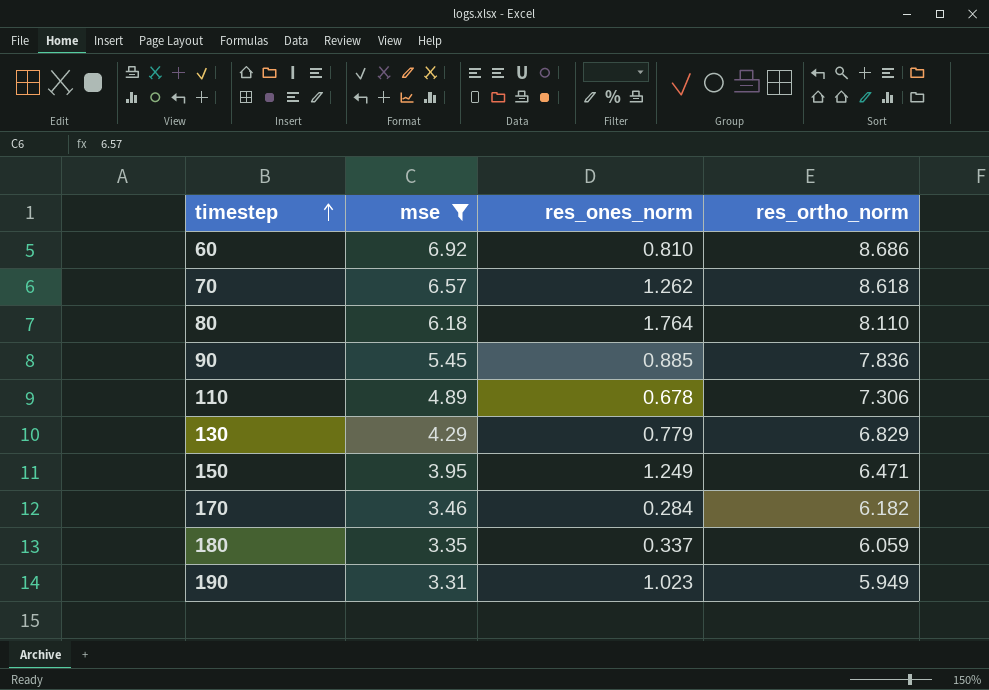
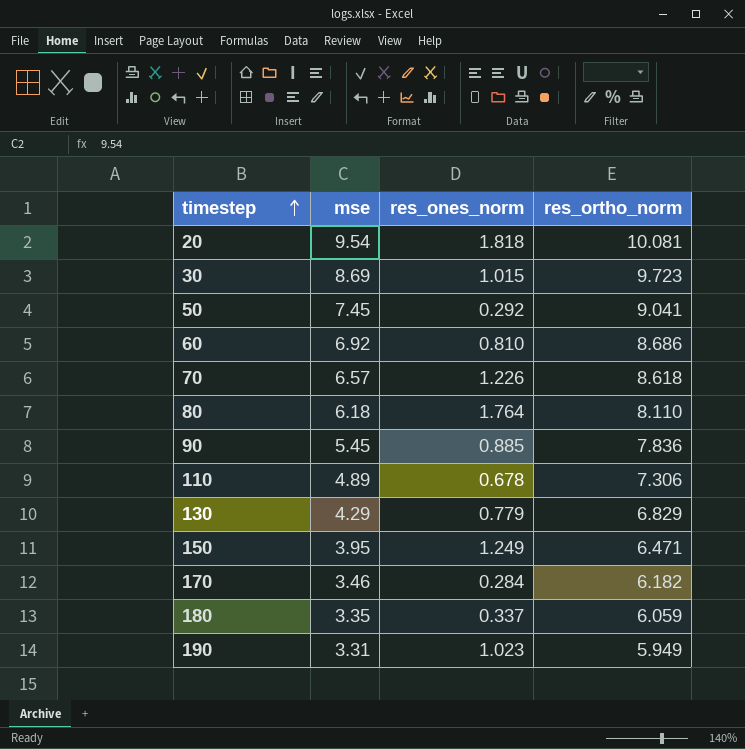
filter: mse <= 6.92 -> none
70 | res_ones_norm: 1.262 -> 1.226

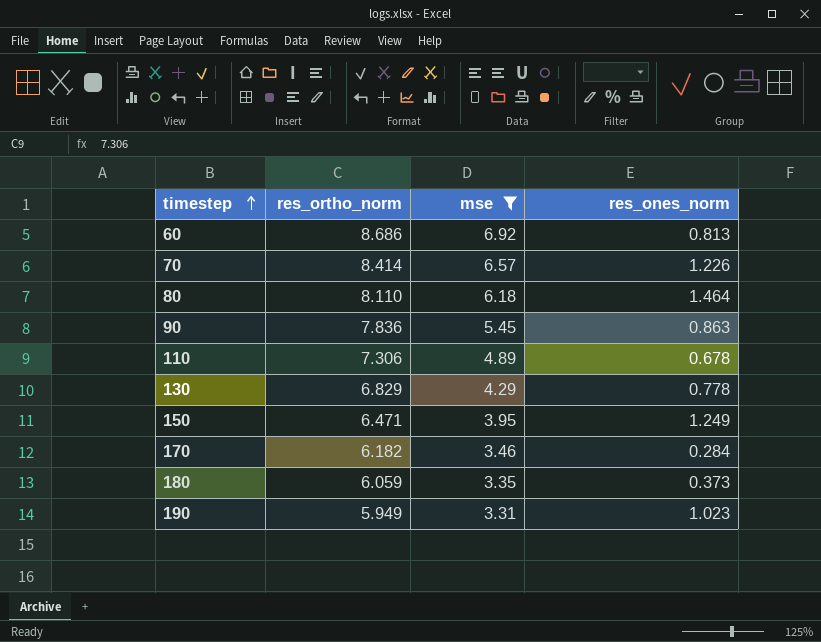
filter: none -> mse <= 6.92
column res_ortho_norm | position: 4 -> 2
60 | res_ones_norm: 0.810 -> 0.813
70 | res_ortho_norm: 8.618 -> 8.414
80 | res_ones_norm: 1.764 -> 1.464
90 | res_ones_norm: 0.885 -> 0.863
130 | res_ones_norm: 0.779 -> 0.778
180 | res_ones_norm: 0.337 -> 0.373

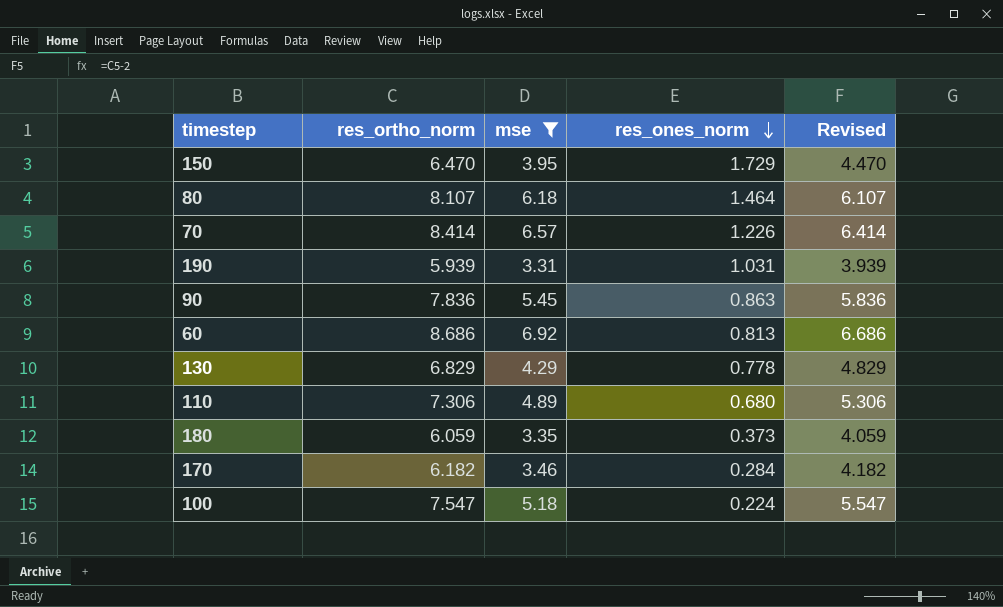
row order: timestep ascending -> res_ones_norm descending
column Revised | formula: none -> [res_ortho_norm] - 2
150 | res_ortho_norm: 6.471 -> 6.470
150 | res_ones_norm: 1.249 -> 1.729
80 | res_ortho_norm: 8.110 -> 8.107
190 | res_ortho_norm: 5.949 -> 5.939
190 | res_ones_norm: 1.023 -> 1.031
110 | res_ones_norm: 0.678 -> 0.680
row 100: none -> 7.547 | 5.18 | 0.224 | 5.547

